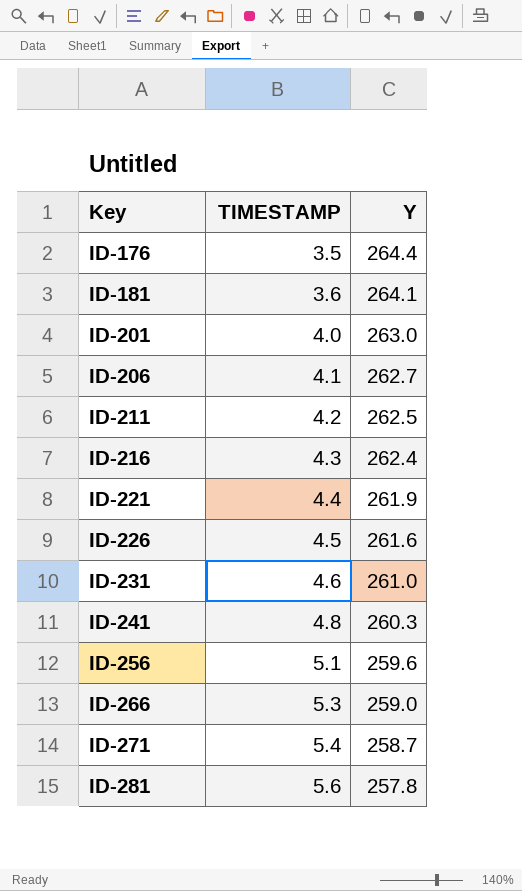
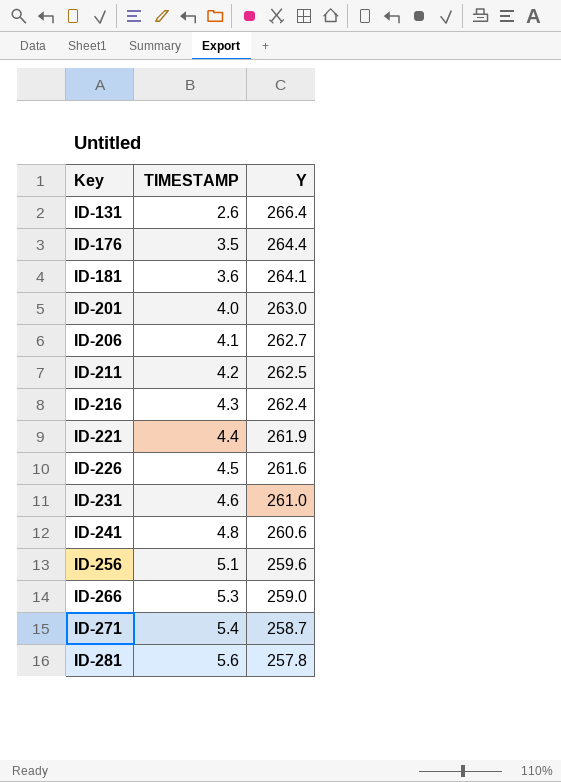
row ID-131: none -> 2.6 | 266.4
ID-241 | Y: 260.3 -> 260.6

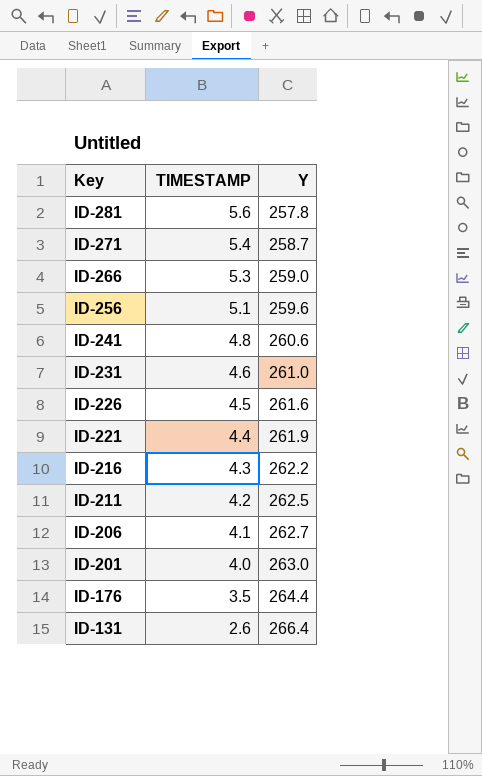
row order: Key ascending -> Key descending
row ID-181: 3.6 | 264.1 -> none
ID-216 | Y: 262.4 -> 262.2

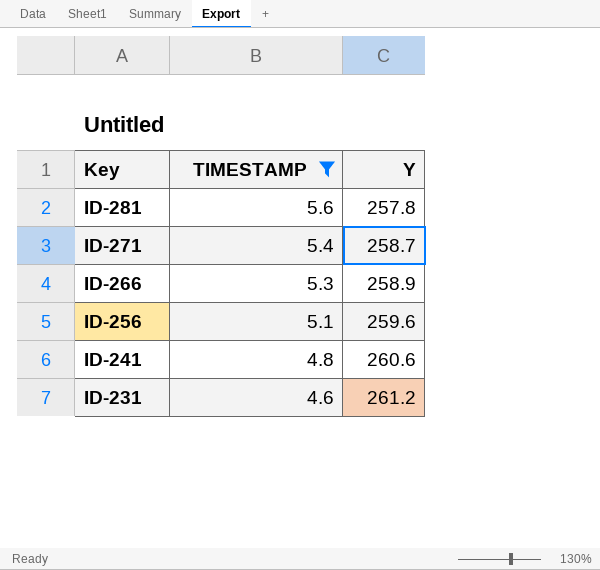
filter: none -> TIMESTAMP >= 4.6
ID-266 | Y: 259.0 -> 258.9
ID-231 | Y: 261.0 -> 261.2

